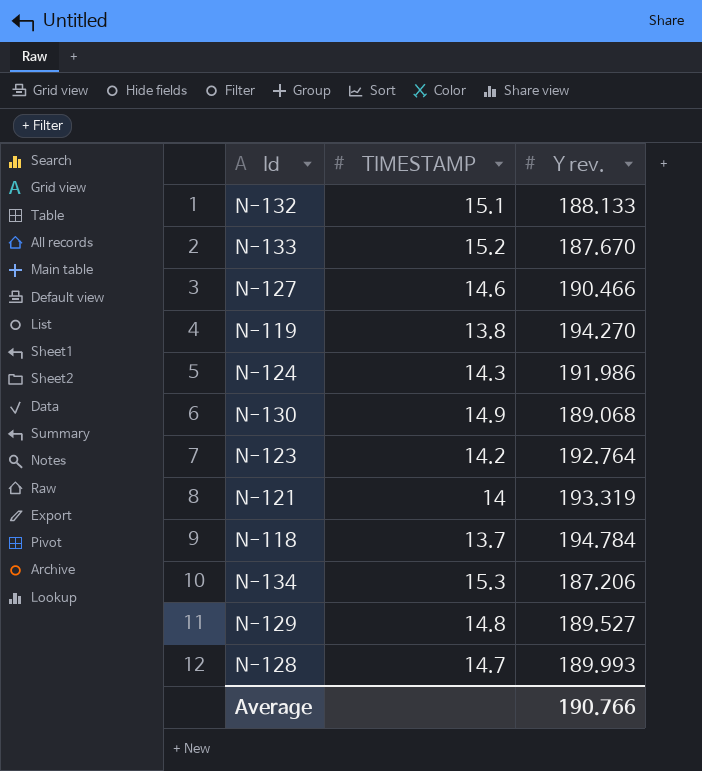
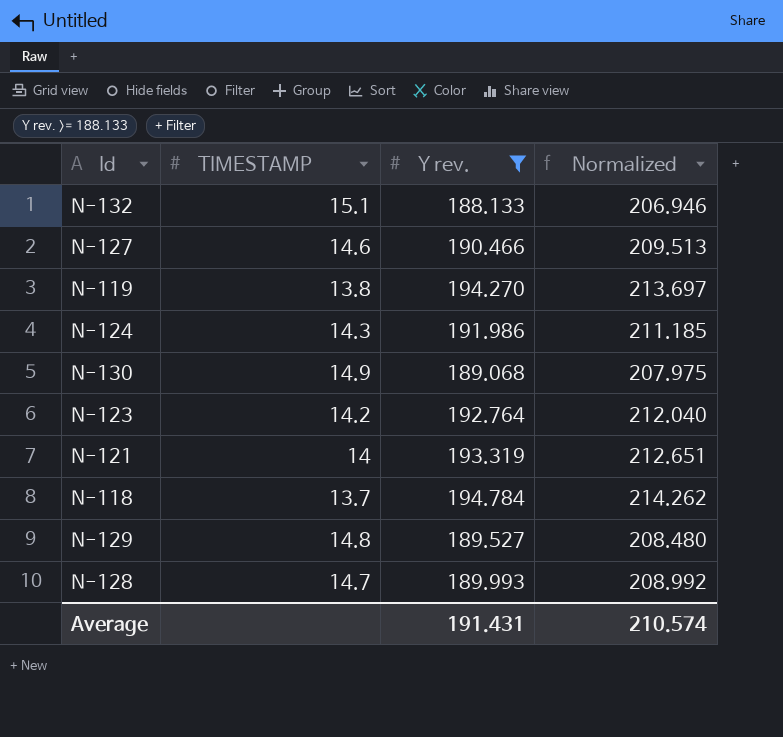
filter: none -> Y rev. >= 188.133
column Normalized | formula: none -> [Y rev.] * 1.1
Average | Y rev.: 190.766 -> 191.431

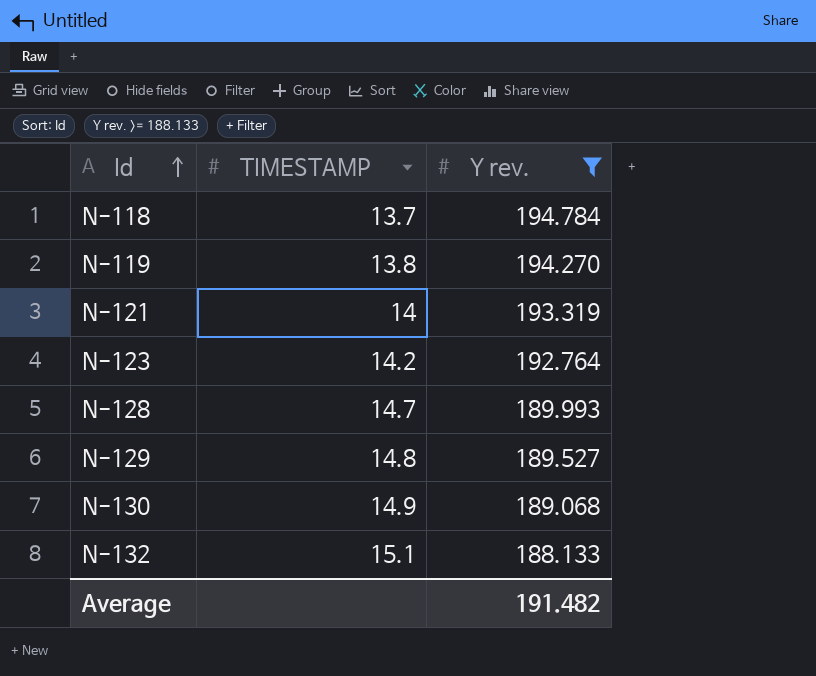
row order: none -> Id ascending
column Normalized | formula: [Y rev.] * 1.1 -> none
row N-127: 14.6 | 190.466 | 209.513 -> none
row N-124: 14.3 | 191.986 | 211.185 -> none
Average | Y rev.: 191.431 -> 191.482

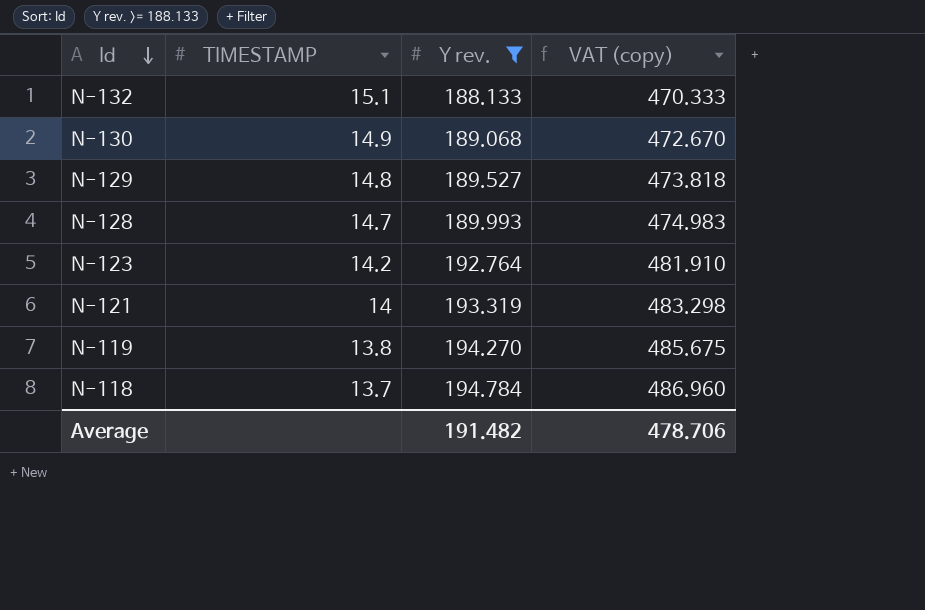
row order: Id ascending -> Id descending
column VAT (copy) | formula: none -> [Y rev.] * 2.5

